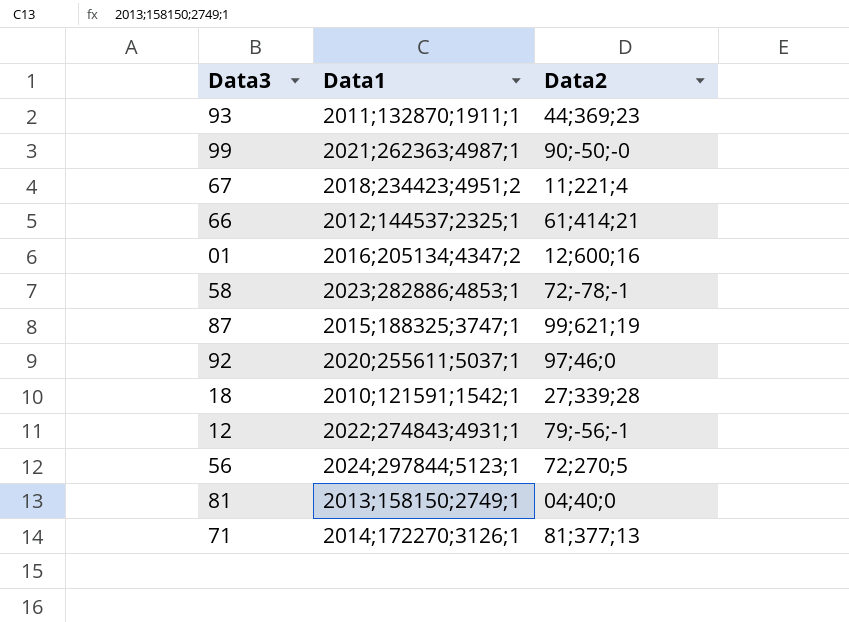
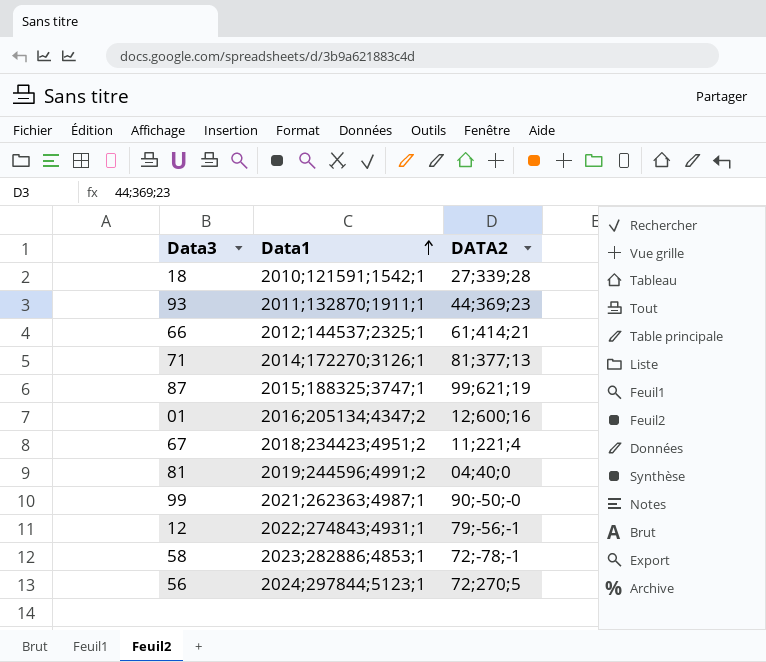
row order: none -> Data1 ascending
column name: Data2 -> DATA2
row 92: 2020;255611;5037;1 | 97;46;0 -> none
81 | Data1: 2013;158150;2749;1 -> 2019;244596;4991;2

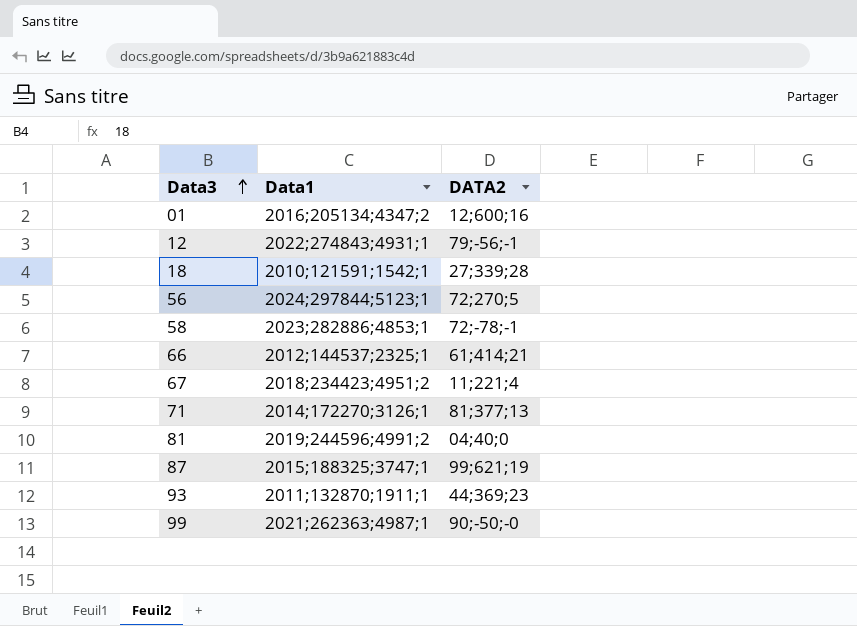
row order: Data1 ascending -> Data3 ascending

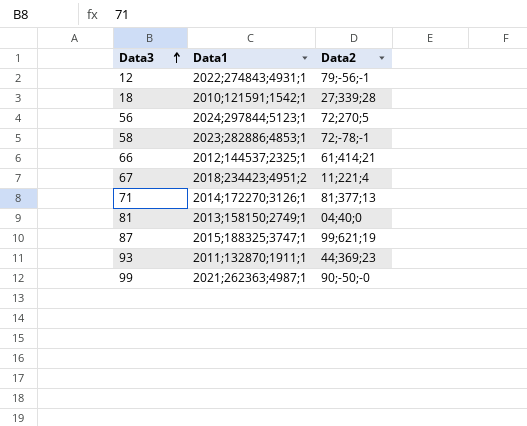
column name: DATA2 -> Data2
row 01: 2016;205134;4347;2 | 12;600;16 -> none
81 | Data1: 2019;244596;4991;2 -> 2013;158150;2749;1

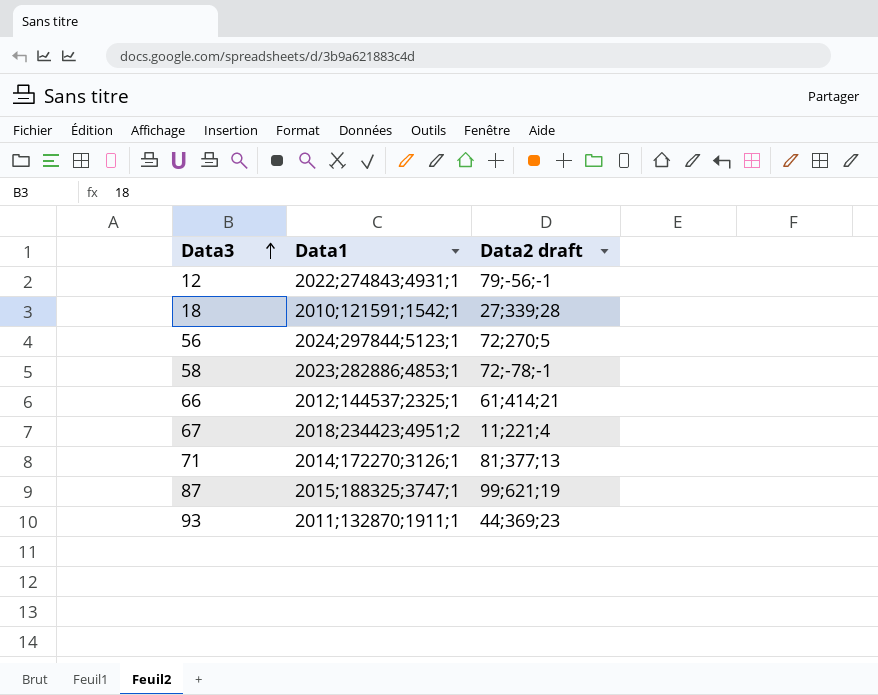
column name: Data2 -> Data2 draft
row 81: 2013;158150;2749;1 | 04;40;0 -> none
row 99: 2021;262363;4987;1 | 90;-50;-0 -> none

